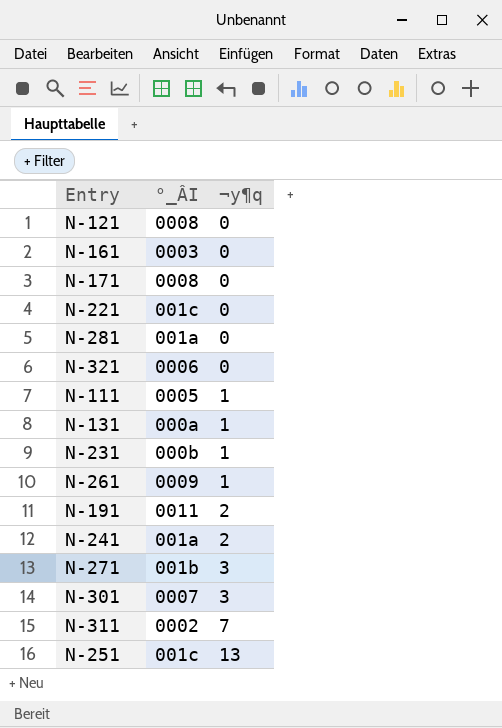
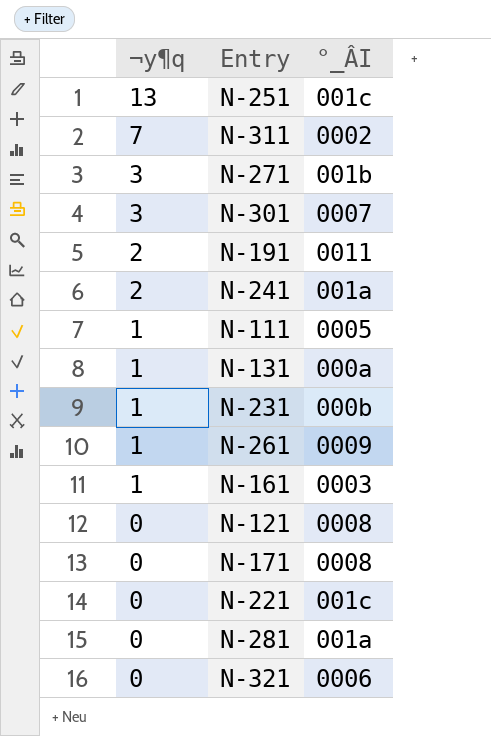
row order: ¬y¶q ascending -> ¬y¶q descending
column ¬y¶q | position: 3 -> 1
N-161 | ¬y¶q: 0 -> 1

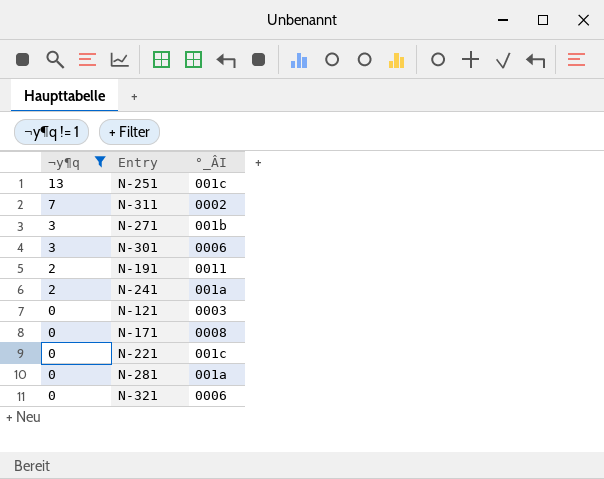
filter: none -> ¬y¶q != 1
N-301 | °_ÂI: 0007 -> 0006
N-121 | °_ÂI: 0008 -> 0003

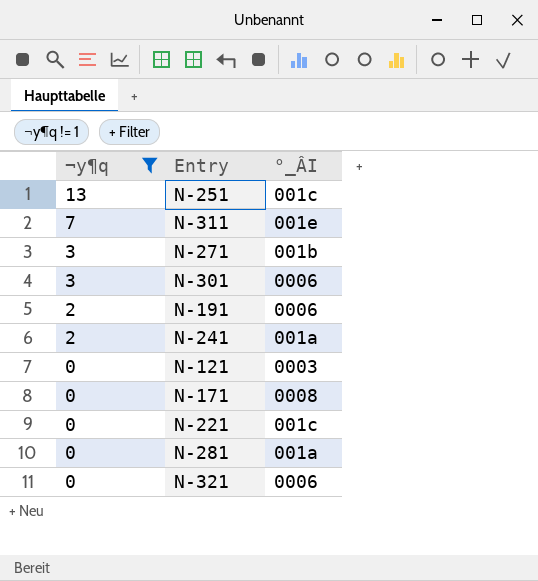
N-311 | °_ÂI: 0002 -> 001e
N-191 | °_ÂI: 0011 -> 0006

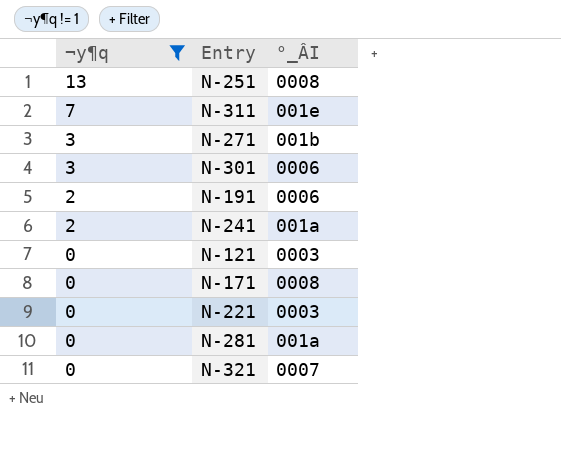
N-251 | °_ÂI: 001c -> 0008
N-221 | °_ÂI: 001c -> 0003
N-321 | °_ÂI: 0006 -> 0007

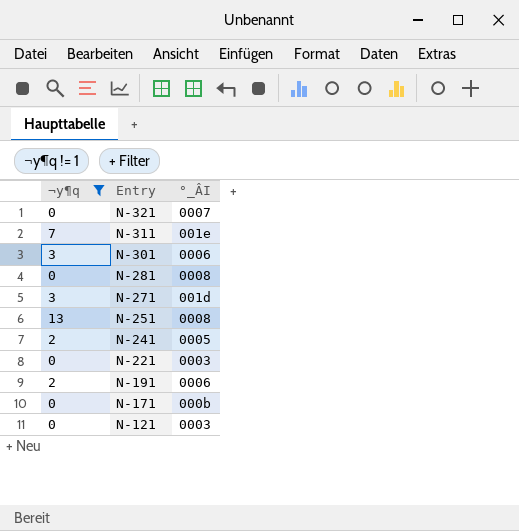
row order: ¬y¶q descending -> Entry descending
N-281 | °_ÂI: 001a -> 0008
N-271 | °_ÂI: 001b -> 001d
N-241 | °_ÂI: 001a -> 0005
N-171 | °_ÂI: 0008 -> 000b

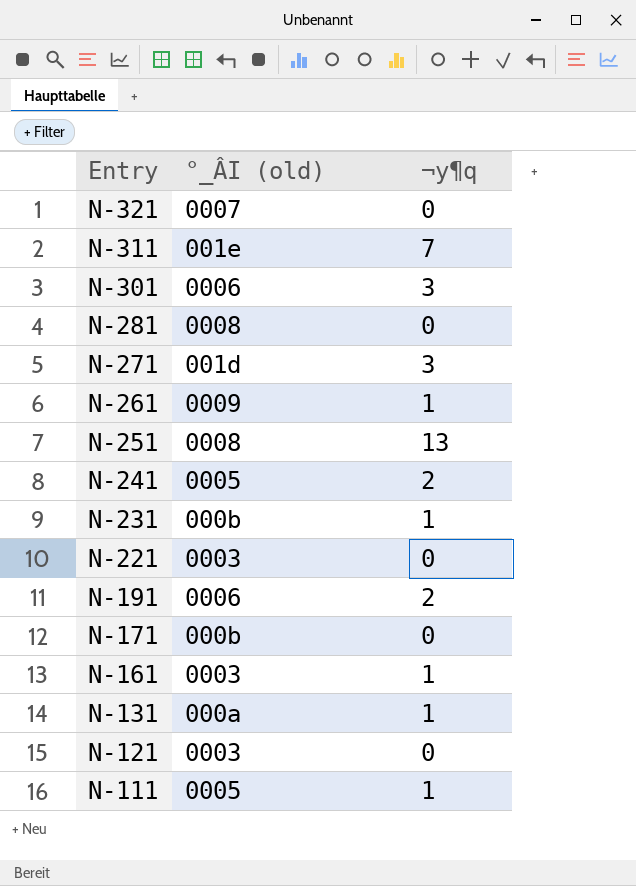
filter: ¬y¶q != 1 -> none
column name: °_ÂI -> °_ÂI (old)
column ¬y¶q | position: 1 -> 3

